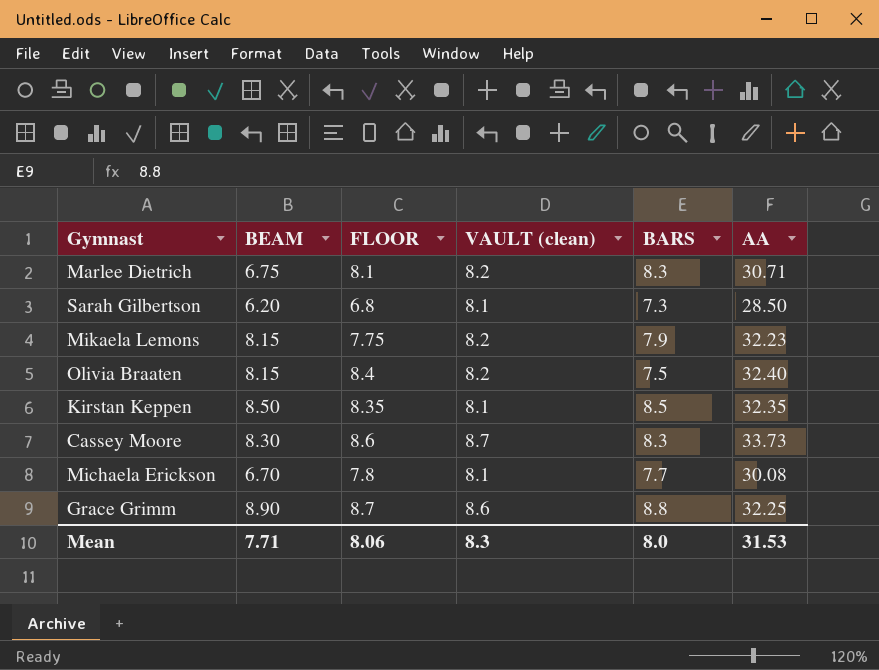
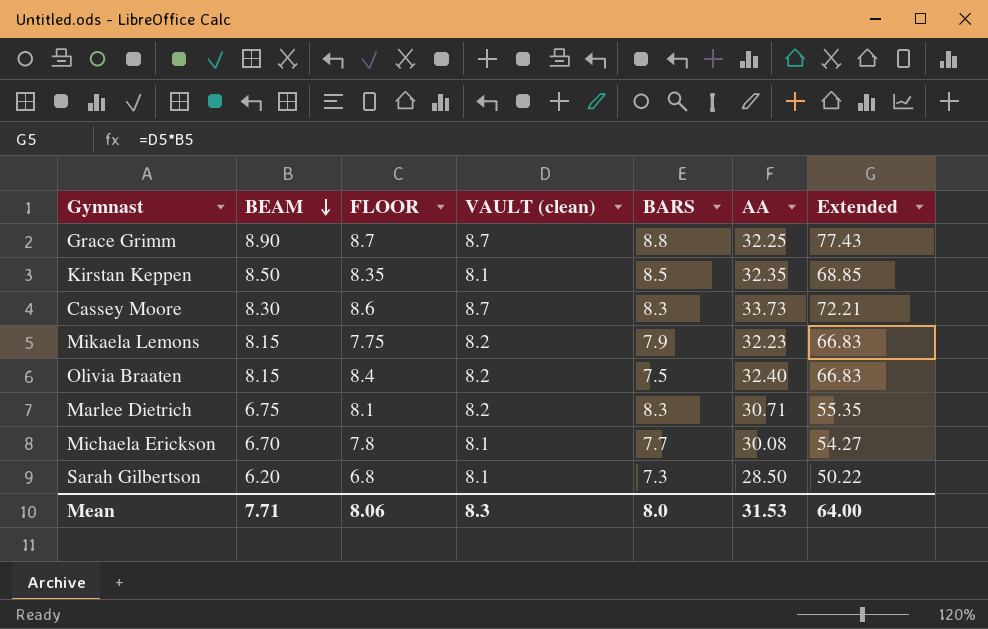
row order: none -> BEAM descending
column Extended | formula: none -> [BEAM] * [VAULT (clean)]
Grace Grimm | VAULT (clean): 8.6 -> 8.7

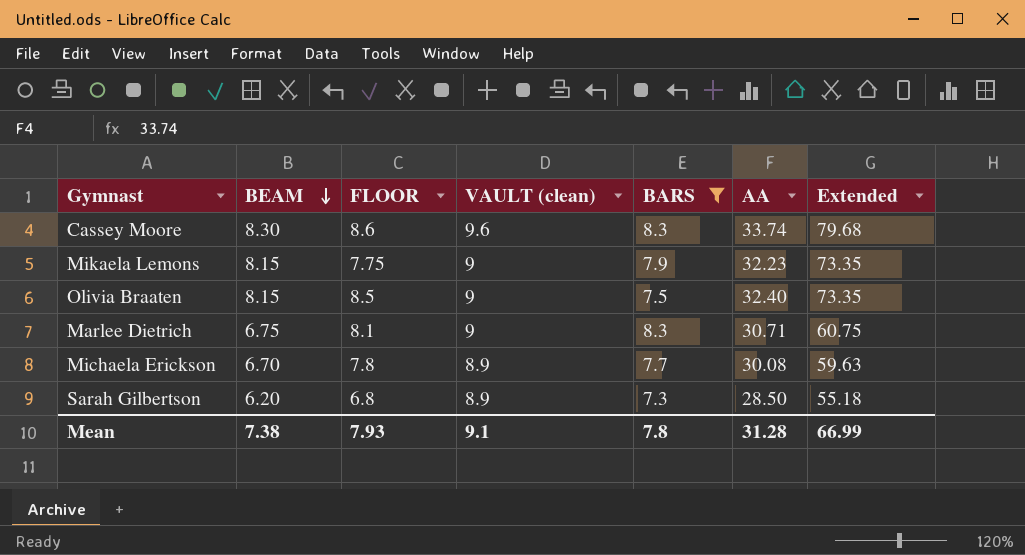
filter: none -> BARS <= 8.3
Cassey Moore | VAULT (clean): 8.7 -> 9.6
Cassey Moore | AA: 33.73 -> 33.74
Cassey Moore | Extended: 72.21 -> 79.68
Mikaela Lemons | VAULT (clean): 8.2 -> 9
Mikaela Lemons | Extended: 66.83 -> 73.35
Olivia Braaten | FLOOR: 8.4 -> 8.5
Olivia Braaten | VAULT (clean): 8.2 -> 9
Olivia Braaten | Extended: 66.83 -> 73.35
Marlee Dietrich | VAULT (clean): 8.2 -> 9
Marlee Dietrich | Extended: 55.35 -> 60.75
Michaela Erickson | VAULT (clean): 8.1 -> 8.9
Michaela Erickson | Extended: 54.27 -> 59.63
Sarah Gilbertson | VAULT (clean): 8.1 -> 8.9
Sarah Gilbertson | Extended: 50.22 -> 55.18
Mean | BEAM: 7.71 -> 7.38
Mean | FLOOR: 8.06 -> 7.93
Mean | VAULT (clean): 8.3 -> 9.1
Mean | BARS: 8.0 -> 7.8
Mean | AA: 31.53 -> 31.28
Mean | Extended: 64.00 -> 66.99

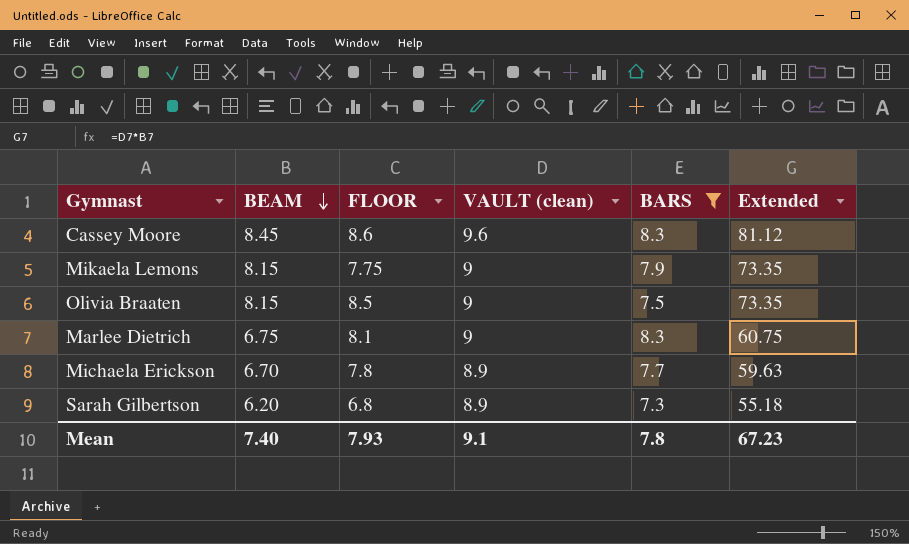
column AA | position: 6 -> none
Cassey Moore | BEAM: 8.30 -> 8.45
Cassey Moore | Extended: 79.68 -> 81.12
Mean | BEAM: 7.38 -> 7.40
Mean | Extended: 66.99 -> 67.23

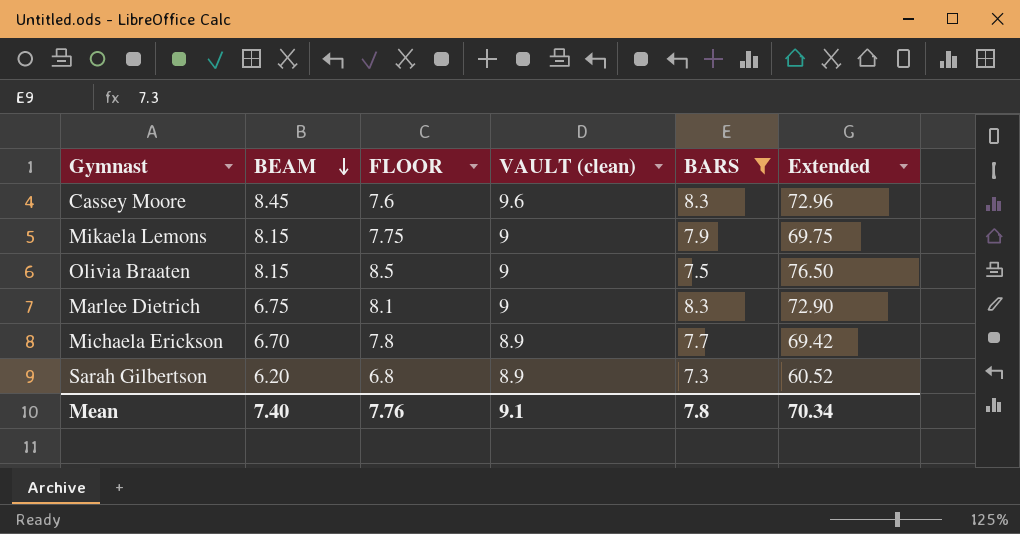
column Extended | formula: [BEAM] * [VAULT (clean)] -> [FLOOR] * [VAULT (clean)]
Cassey Moore | FLOOR: 8.6 -> 7.6
Mean | FLOOR: 7.93 -> 7.76
Mean | Extended: 67.23 -> 70.34

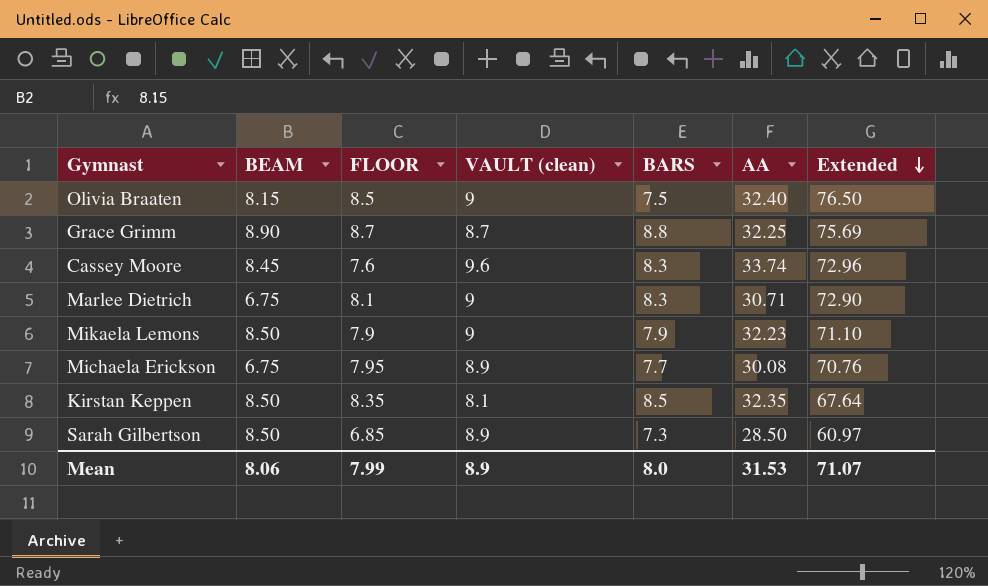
filter: BARS <= 8.3 -> none
row order: BEAM descending -> Extended descending
column AA | position: none -> 6
Mikaela Lemons | BEAM: 8.15 -> 8.50
Mikaela Lemons | FLOOR: 7.75 -> 7.9
Mikaela Lemons | Extended: 69.75 -> 71.10
Michaela Erickson | BEAM: 6.70 -> 6.75
Michaela Erickson | FLOOR: 7.8 -> 7.95
Michaela Erickson | Extended: 69.42 -> 70.76
Sarah Gilbertson | BEAM: 6.20 -> 8.50
Sarah Gilbertson | FLOOR: 6.8 -> 6.85
Sarah Gilbertson | Extended: 60.52 -> 60.97
Mean | BEAM: 7.40 -> 8.06
Mean | FLOOR: 7.76 -> 7.99
Mean | VAULT (clean): 9.1 -> 8.9
Mean | BARS: 7.8 -> 8.0
Mean | Extended: 70.34 -> 71.07

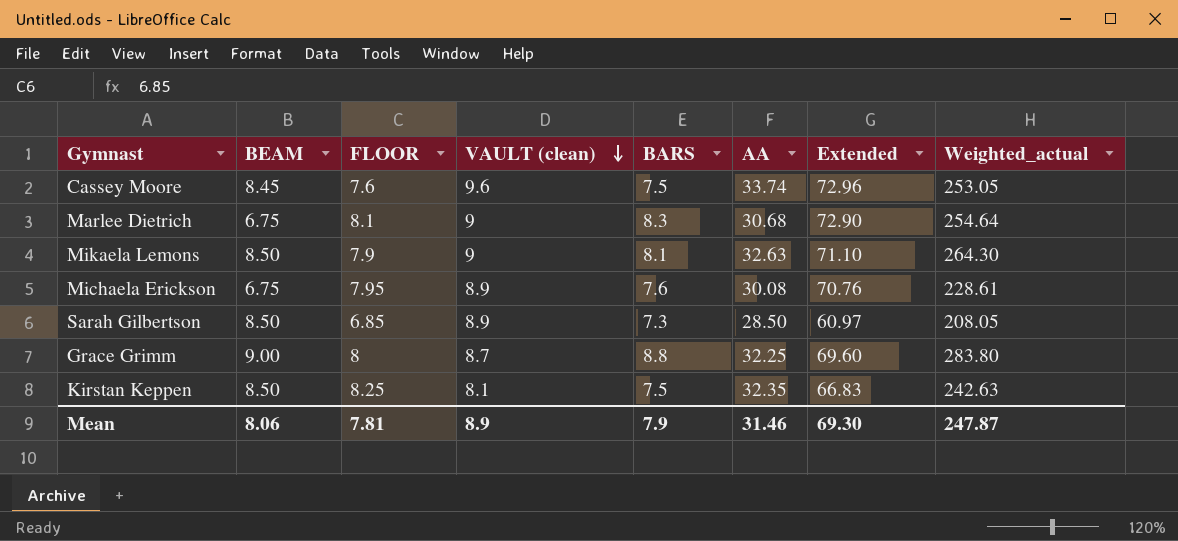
row order: Extended descending -> VAULT (clean) descending
column Weighted_actual | formula: none -> [BARS] * [AA]
row Olivia Braaten: 8.15 | 8.5 | 9 | 7.5 | 32.40 | 76.50 -> none
Cassey Moore | BARS: 8.3 -> 7.5
Marlee Dietrich | AA: 30.71 -> 30.68
Mikaela Lemons | BARS: 7.9 -> 8.1
Mikaela Lemons | AA: 32.23 -> 32.63
Michaela Erickson | BARS: 7.7 -> 7.6
Grace Grimm | BEAM: 8.90 -> 9.00
Grace Grimm | FLOOR: 8.7 -> 8
Grace Grimm | Extended: 75.69 -> 69.60
Kirstan Keppen | FLOOR: 8.35 -> 8.25
Kirstan Keppen | BARS: 8.5 -> 7.5
Kirstan Keppen | Extended: 67.64 -> 66.83
Mean | FLOOR: 7.99 -> 7.81
Mean | BARS: 8.0 -> 7.9
Mean | AA: 31.53 -> 31.46
Mean | Extended: 71.07 -> 69.30

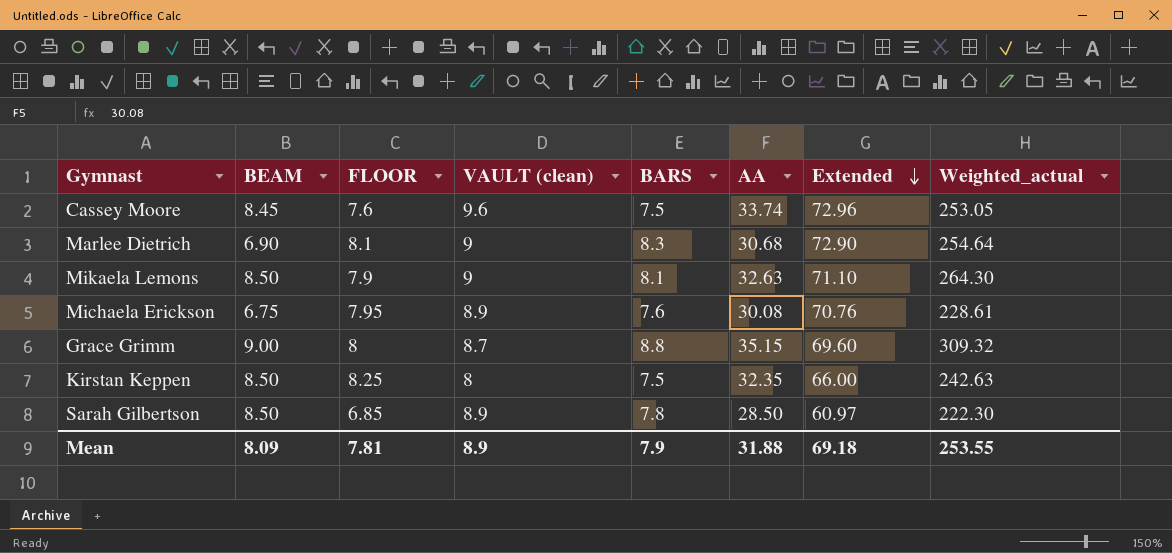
row order: VAULT (clean) descending -> Extended descending
Marlee Dietrich | BEAM: 6.75 -> 6.90
Grace Grimm | AA: 32.25 -> 35.15
Grace Grimm | Weighted_actual: 283.80 -> 309.32
Kirstan Keppen | VAULT (clean): 8.1 -> 8
Kirstan Keppen | Extended: 66.83 -> 66.00
Sarah Gilbertson | BARS: 7.3 -> 7.8
Sarah Gilbertson | Weighted_actual: 208.05 -> 222.30
Mean | BEAM: 8.06 -> 8.09
Mean | AA: 31.46 -> 31.88
Mean | Extended: 69.30 -> 69.18
Mean | Weighted_actual: 247.87 -> 253.55

